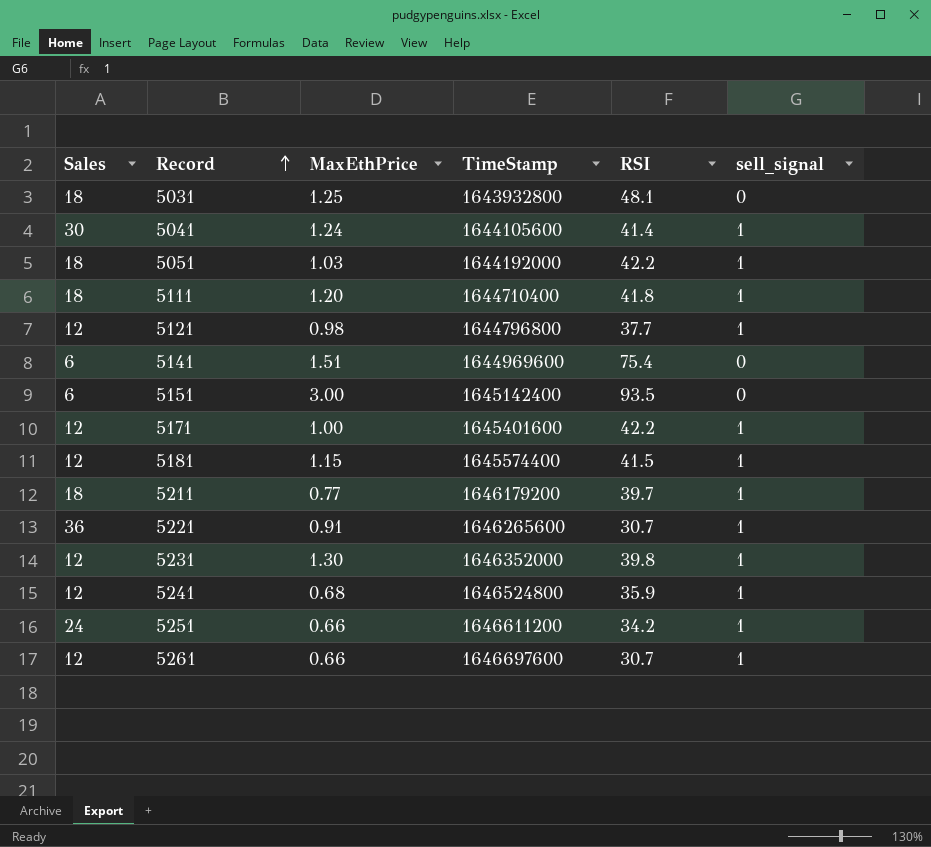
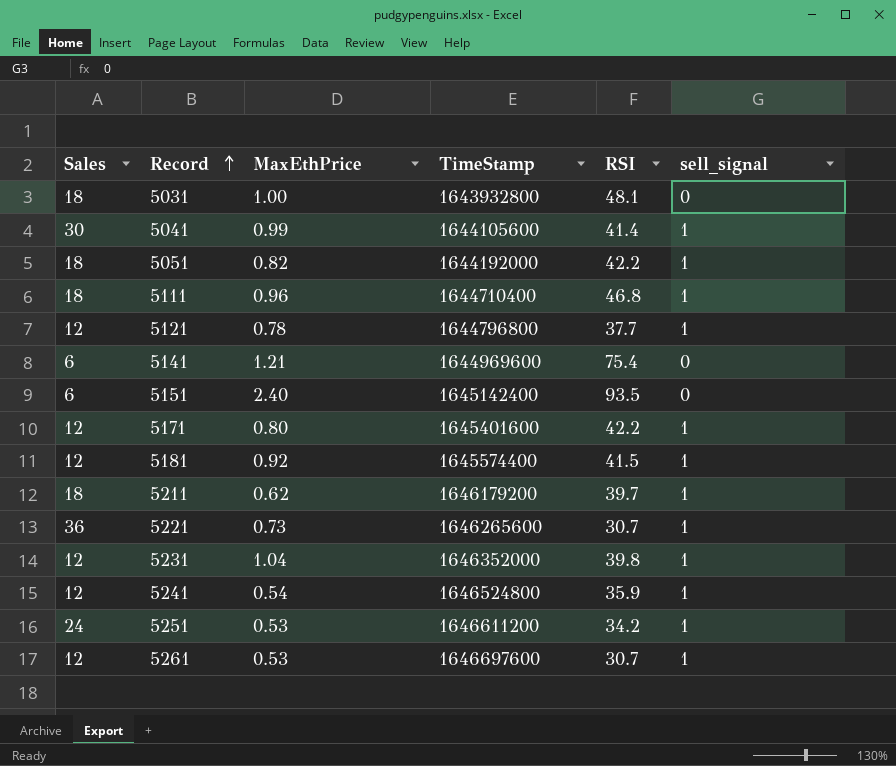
5031 | MaxEthPrice: 1.25 -> 1.00
5041 | MaxEthPrice: 1.24 -> 0.99
5051 | MaxEthPrice: 1.03 -> 0.82
5111 | MaxEthPrice: 1.20 -> 0.96
5111 | RSI: 41.8 -> 46.8
5121 | MaxEthPrice: 0.98 -> 0.78
5141 | MaxEthPrice: 1.51 -> 1.21
5151 | MaxEthPrice: 3.00 -> 2.40
5171 | MaxEthPrice: 1.00 -> 0.80
5181 | MaxEthPrice: 1.15 -> 0.92
5211 | MaxEthPrice: 0.77 -> 0.62
5221 | MaxEthPrice: 0.91 -> 0.73
5231 | MaxEthPrice: 1.30 -> 1.04
5241 | MaxEthPrice: 0.68 -> 0.54
5251 | MaxEthPrice: 0.66 -> 0.53
5261 | MaxEthPrice: 0.66 -> 0.53

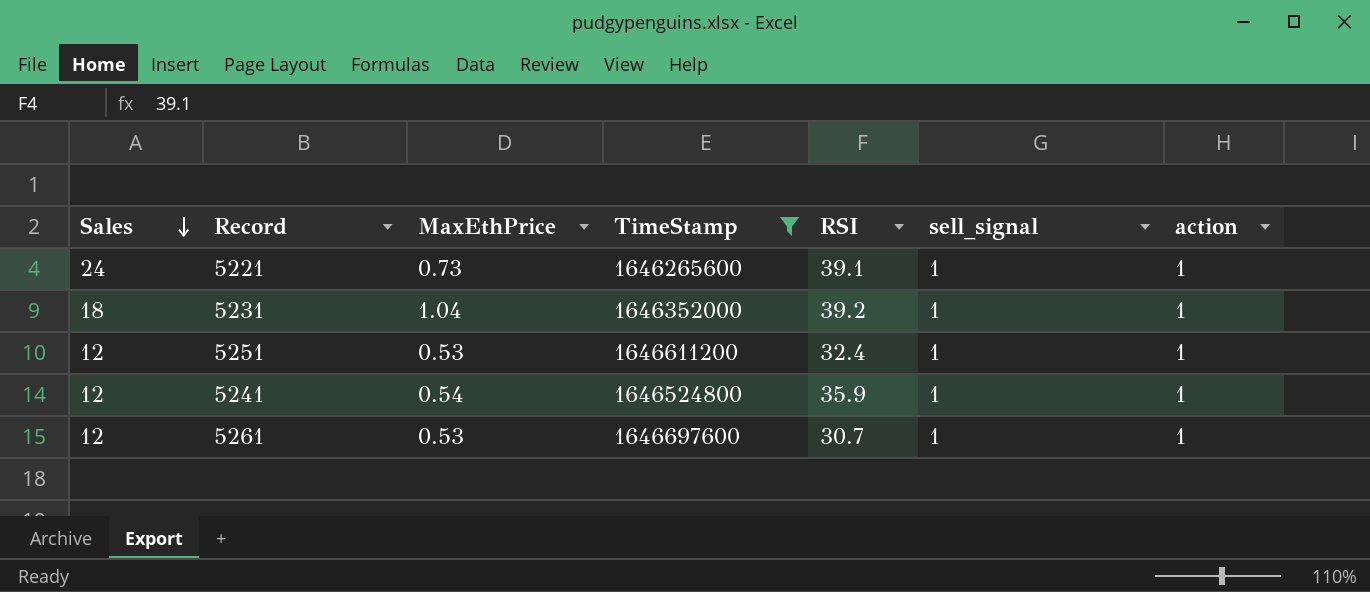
filter: none -> TimeStamp >= 1646265600
row order: Record ascending -> Sales descending
column action | position: none -> 7
5221 | Sales: 36 -> 24
5221 | RSI: 30.7 -> 39.1
5231 | Sales: 12 -> 18
5231 | RSI: 39.8 -> 39.2
5251 | Sales: 24 -> 12
5251 | RSI: 34.2 -> 32.4

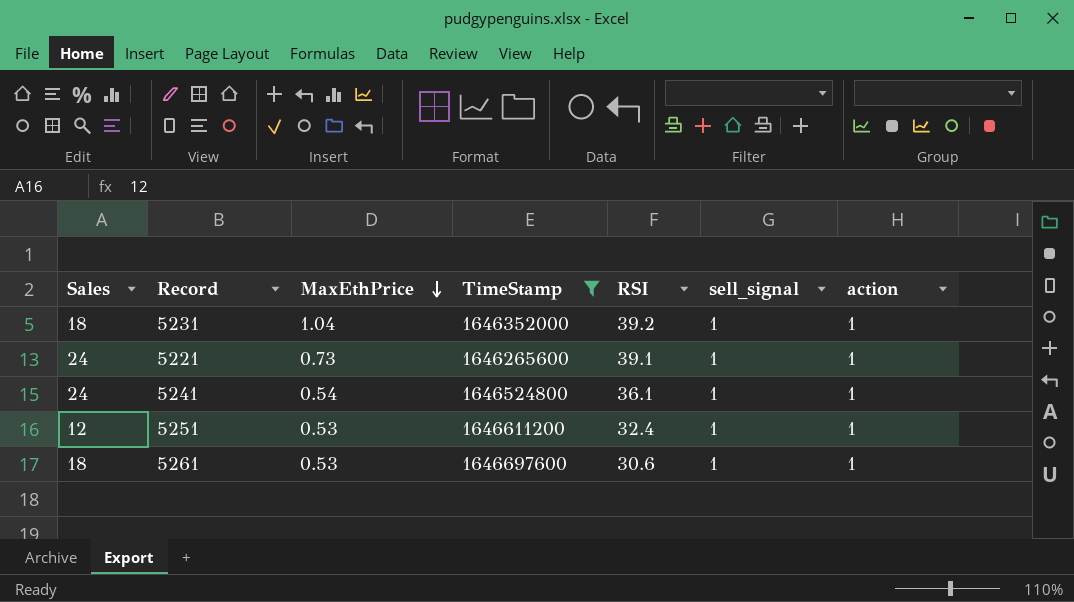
row order: Sales descending -> MaxEthPrice descending
5241 | Sales: 12 -> 24
5241 | RSI: 35.9 -> 36.1
5261 | Sales: 12 -> 18
5261 | RSI: 30.7 -> 30.6

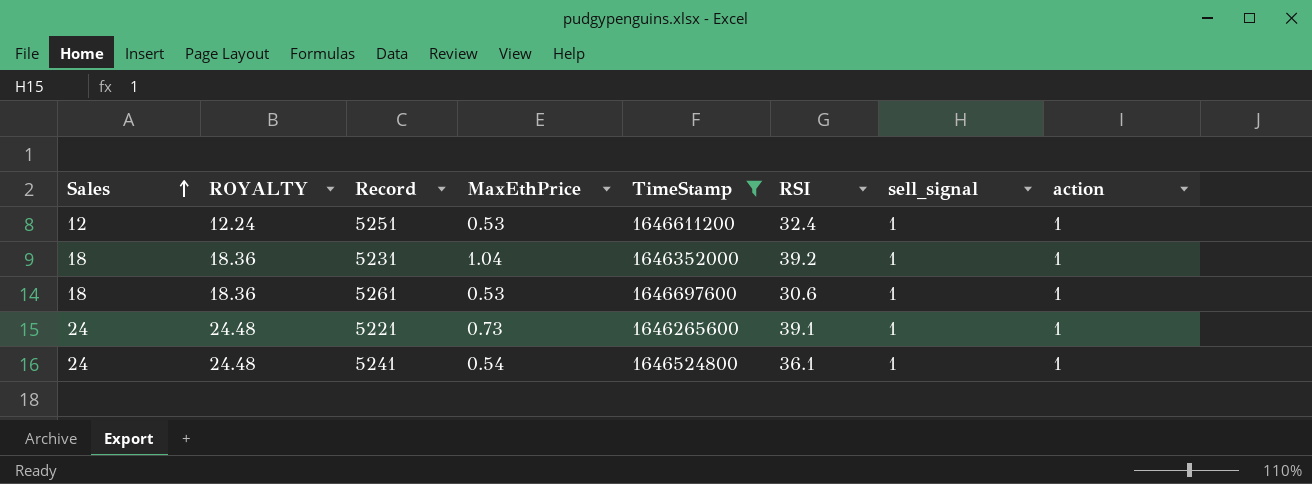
row order: MaxEthPrice descending -> Sales ascending
column ROYALTY | formula: none -> [Sales] * 1.02

